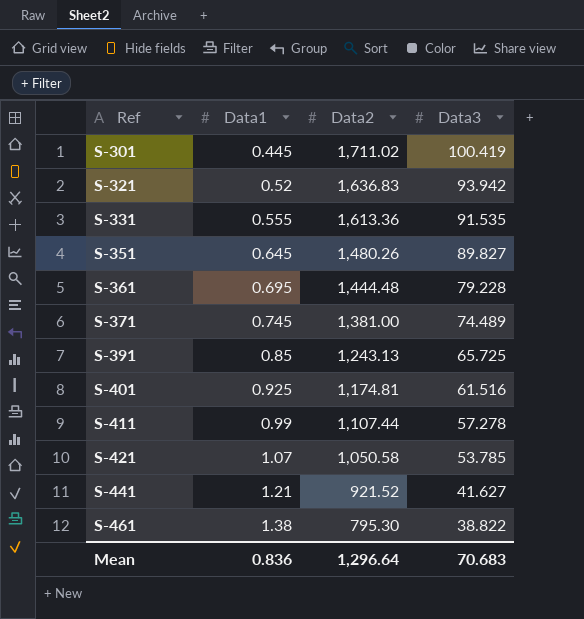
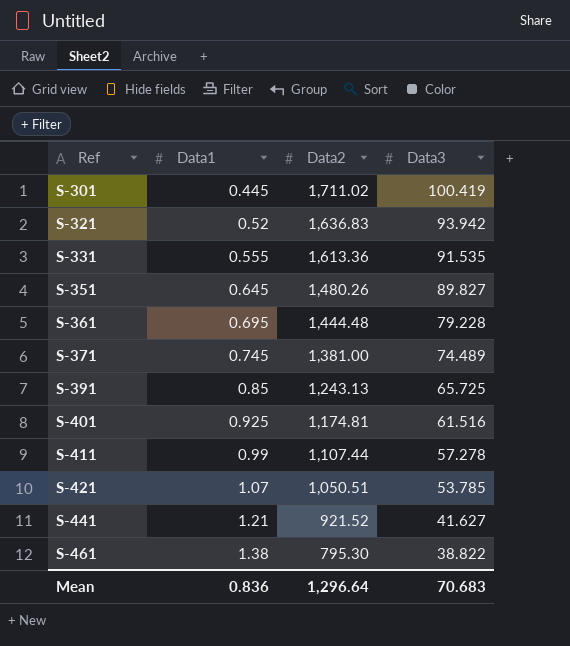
S-421 | Data2: 1,050.58 -> 1,050.51

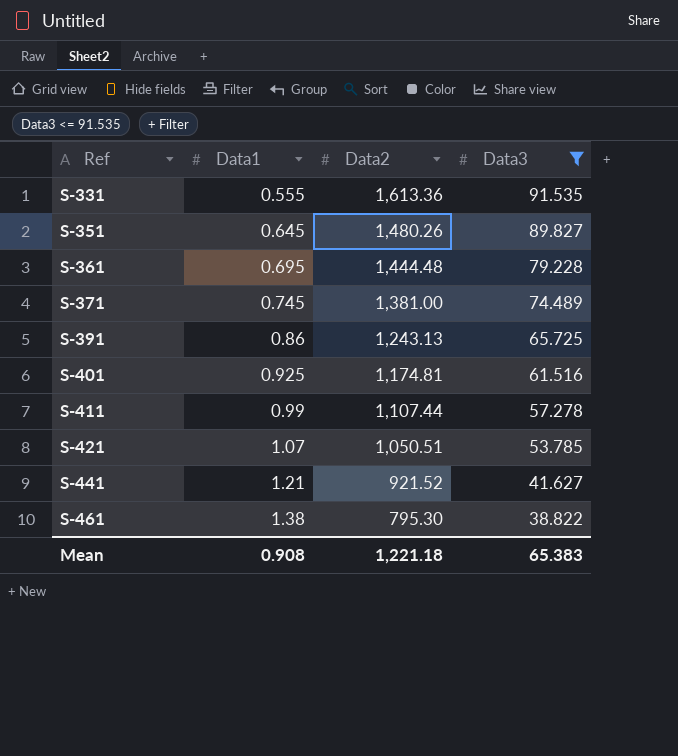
filter: none -> Data3 <= 91.535
S-391 | Data1: 0.85 -> 0.86
Mean | Data1: 0.836 -> 0.908
Mean | Data2: 1,296.64 -> 1,221.18
Mean | Data3: 70.683 -> 65.383

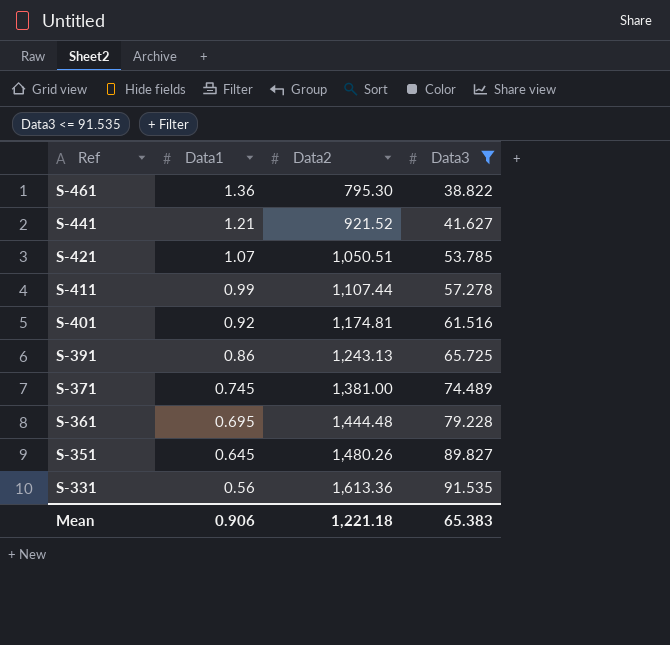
row order: Ref ascending -> Ref descending
S-461 | Data1: 1.38 -> 1.36
S-401 | Data1: 0.925 -> 0.92
S-331 | Data1: 0.555 -> 0.56
Mean | Data1: 0.908 -> 0.906

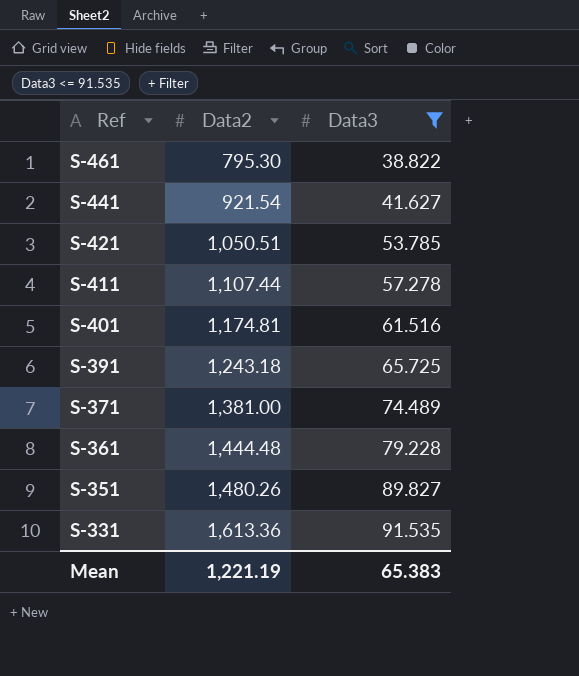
column Data1 | position: 2 -> none
S-441 | Data2: 921.52 -> 921.54
S-391 | Data2: 1,243.13 -> 1,243.18
Mean | Data2: 1,221.18 -> 1,221.19

